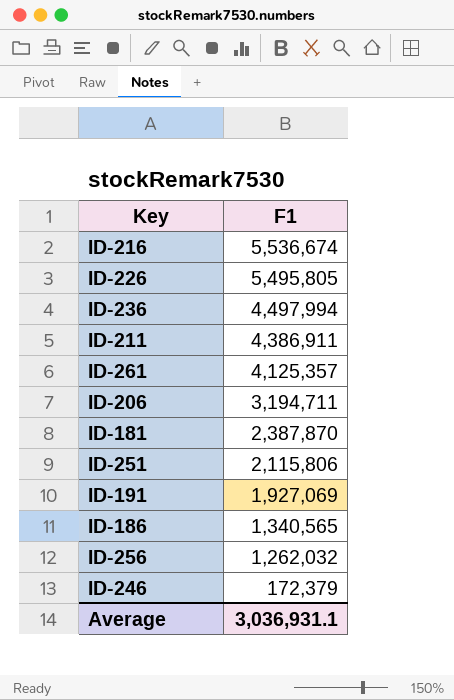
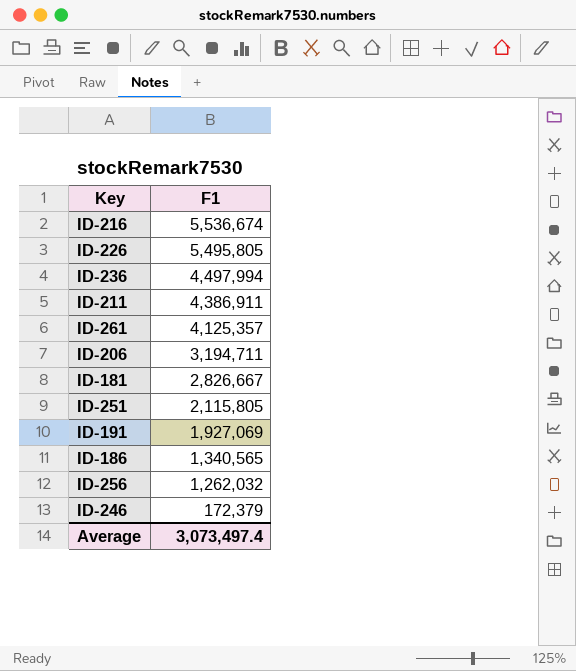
ID-181 | F1: 2,387,870 -> 2,826,667
ID-251 | F1: 2,115,806 -> 2,115,805
Average | F1: 3,036,931.1 -> 3,073,497.4

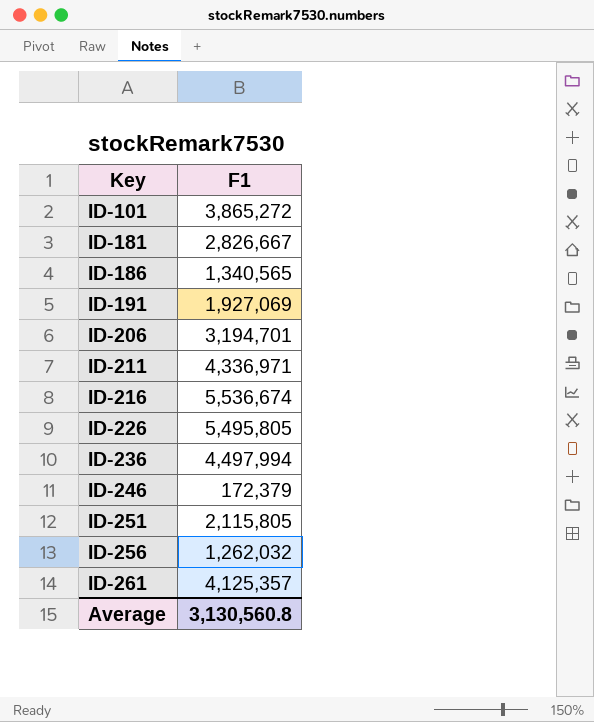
row order: F1 descending -> Key ascending
row ID-101: none -> 3,865,272
ID-206 | F1: 3,194,711 -> 3,194,701
ID-211 | F1: 4,386,911 -> 4,336,971
Average | F1: 3,073,497.4 -> 3,130,560.8

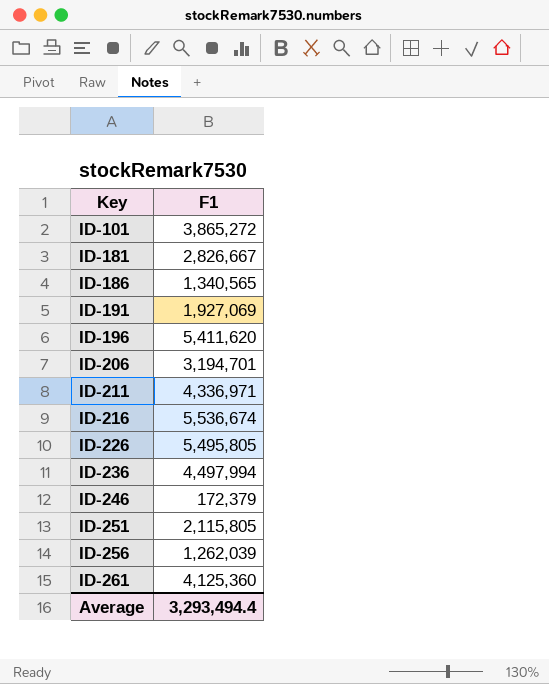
row ID-196: none -> 5,411,620
ID-256 | F1: 1,262,032 -> 1,262,039
ID-261 | F1: 4,125,357 -> 4,125,360
Average | F1: 3,130,560.8 -> 3,293,494.4

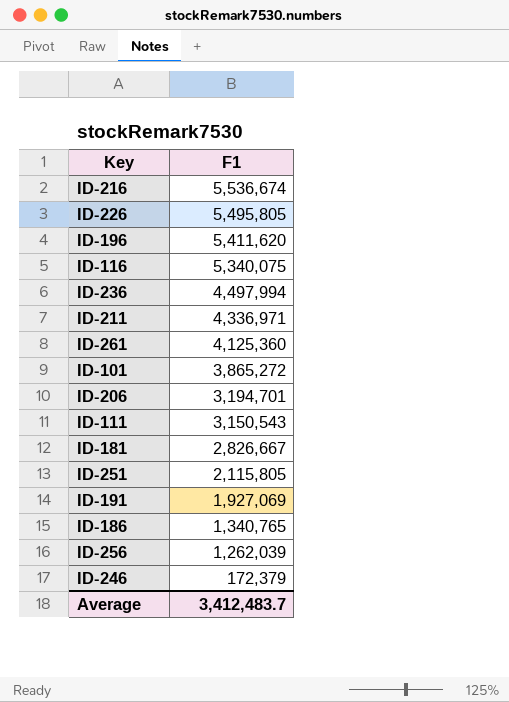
row order: Key ascending -> F1 descending
row ID-116: none -> 5,340,075
row ID-111: none -> 3,150,543
ID-186 | F1: 1,340,565 -> 1,340,765
Average | F1: 3,293,494.4 -> 3,412,483.7

